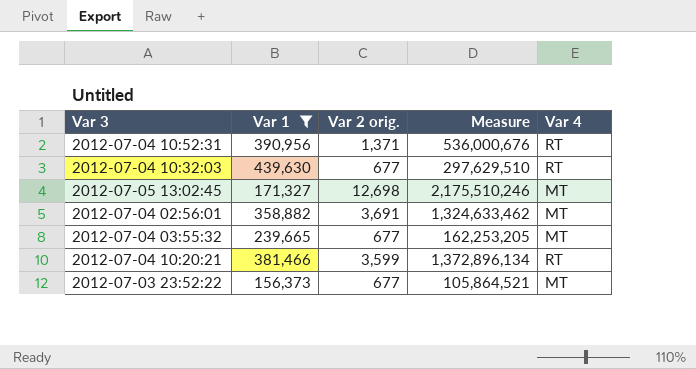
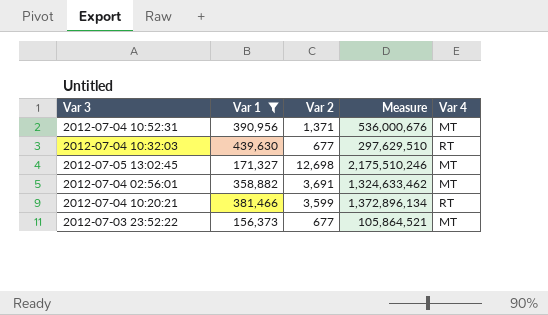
column name: Var 2 orig. -> Var 2
row 2012-07-04 03:55:32: 239,665 | 677 | 162,253,205 | MT -> none
2012-07-04 10:52:31 | Var 4: RT -> MT

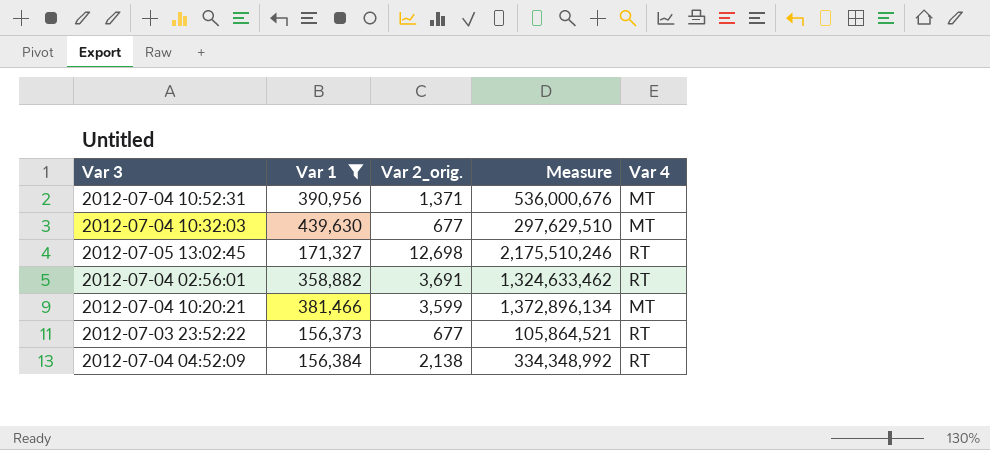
column name: Var 2 -> Var 2_orig.
2012-07-04 10:32:03 | Var 4: RT -> MT
2012-07-05 13:02:45 | Var 4: MT -> RT
2012-07-04 02:56:01 | Var 4: MT -> RT
2012-07-04 10:20:21 | Var 4: RT -> MT
2012-07-03 23:52:22 | Var 4: MT -> RT
row 2012-07-04 04:52:09: none -> 156,384 | 2,138 | 334,348,992 | RT

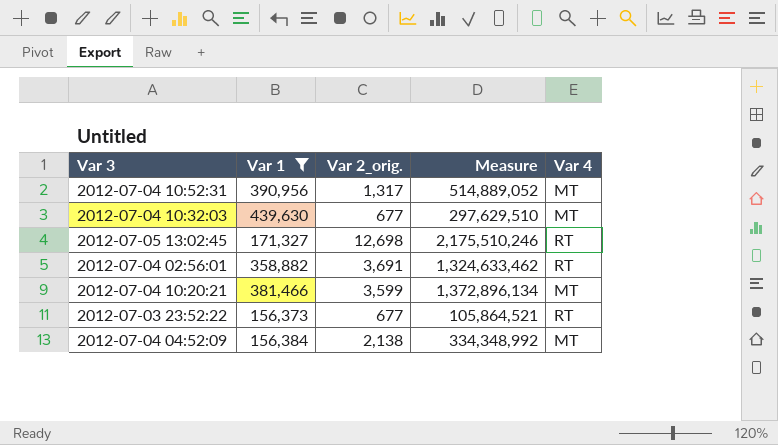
2012-07-04 10:52:31 | Var 2_orig.: 1,371 -> 1,317
2012-07-04 10:52:31 | Measure: 536,000,676 -> 514,889,052
2012-07-04 04:52:09 | Var 4: RT -> MT

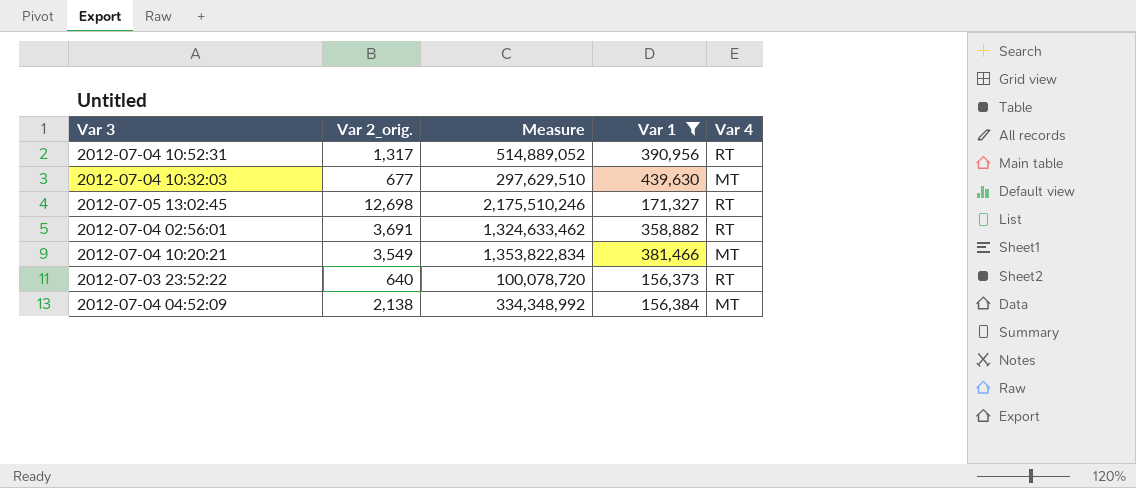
column Var 1 | position: 2 -> 4
2012-07-04 10:52:31 | Var 4: MT -> RT
2012-07-04 10:20:21 | Var 2_orig.: 3,599 -> 3,549
2012-07-04 10:20:21 | Measure: 1,372,896,134 -> 1,353,822,834
2012-07-03 23:52:22 | Var 2_orig.: 677 -> 640
2012-07-03 23:52:22 | Measure: 105,864,521 -> 100,078,720

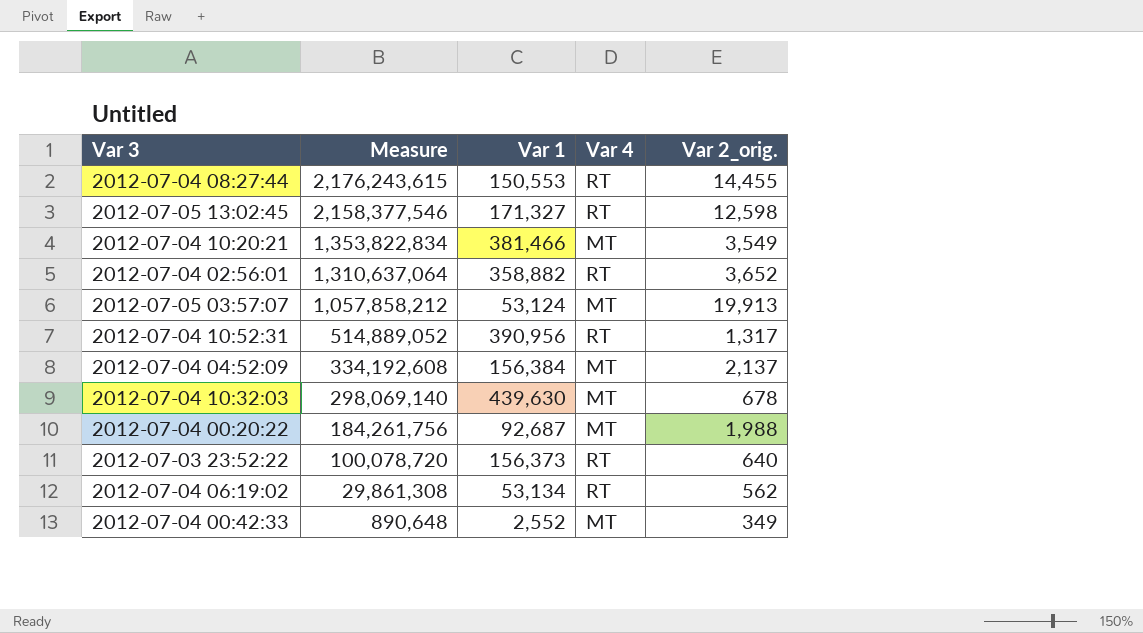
filter: Var 1 >= 156,373 -> none
row order: none -> Measure descending
column Var 2_orig. | position: 2 -> 5
2012-07-05 13:02:45 | Measure: 2,175,510,246 -> 2,158,377,546
2012-07-05 13:02:45 | Var 2_orig.: 12,698 -> 12,598
2012-07-04 02:56:01 | Measure: 1,324,633,462 -> 1,310,637,064
2012-07-04 02:56:01 | Var 2_orig.: 3,691 -> 3,652
2012-07-04 04:52:09 | Measure: 334,348,992 -> 334,192,608
2012-07-04 04:52:09 | Var 2_orig.: 2,138 -> 2,137
2012-07-04 10:32:03 | Measure: 297,629,510 -> 298,069,140
2012-07-04 10:32:03 | Var 2_orig.: 677 -> 678

